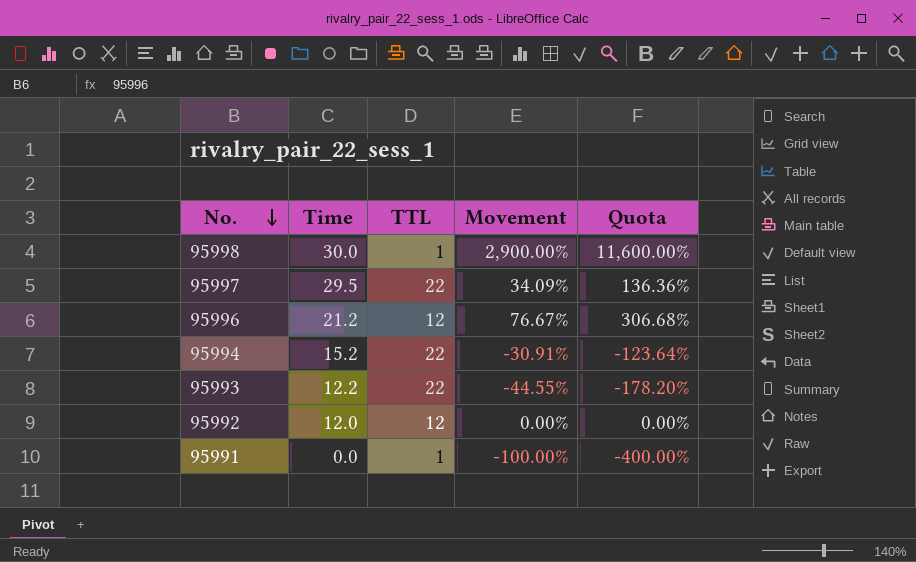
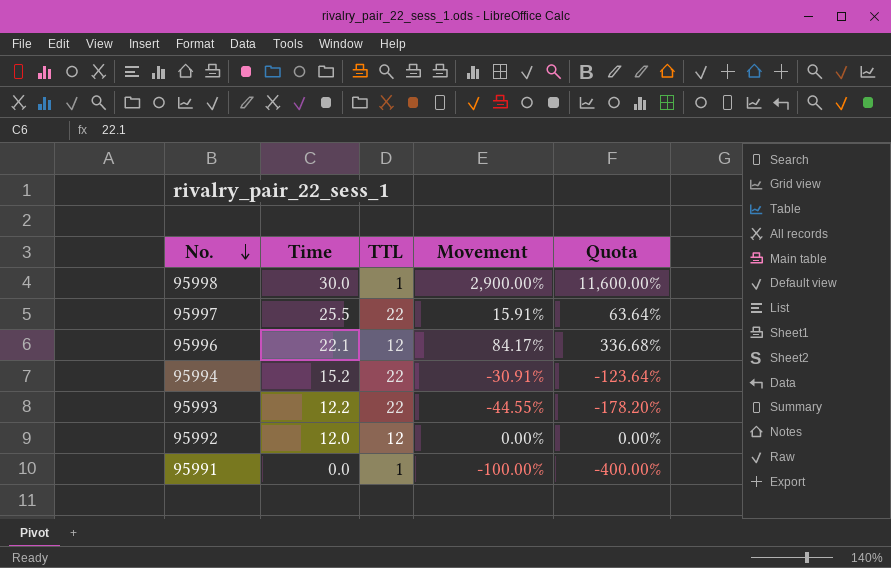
95997 | Time: 29.5 -> 25.5
95997 | Movement: 34.09% -> 15.91%
95997 | Quota: 136.36% -> 63.64%
95996 | Time: 21.2 -> 22.1
95996 | Movement: 76.67% -> 84.17%
95996 | Quota: 306.68% -> 336.68%

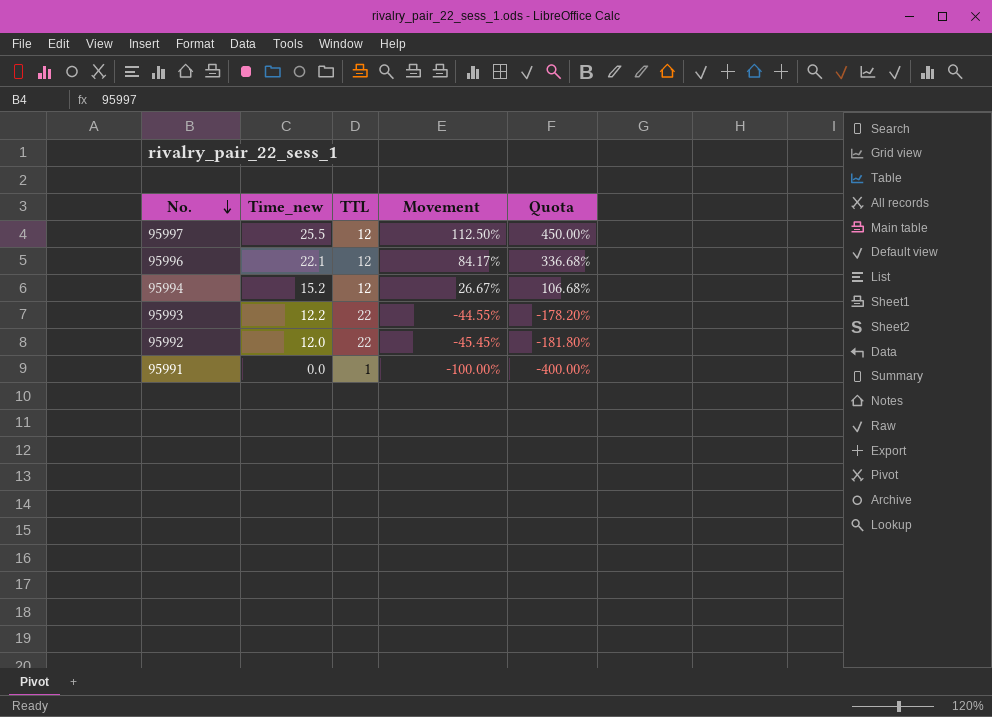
column name: Time -> Time_new
row 95998: 30.0 | 1 | 2,900.00% | 11,600.00% -> none
95997 | TTL: 22 -> 12
95997 | Movement: 15.91% -> 112.50%
95997 | Quota: 63.64% -> 450.00%
95994 | TTL: 22 -> 12
95994 | Movement: -30.91% -> 26.67%
95994 | Quota: -123.64% -> 106.68%
95992 | TTL: 12 -> 22
95992 | Movement: 0.00% -> -45.45%
95992 | Quota: 0.00% -> -181.80%

